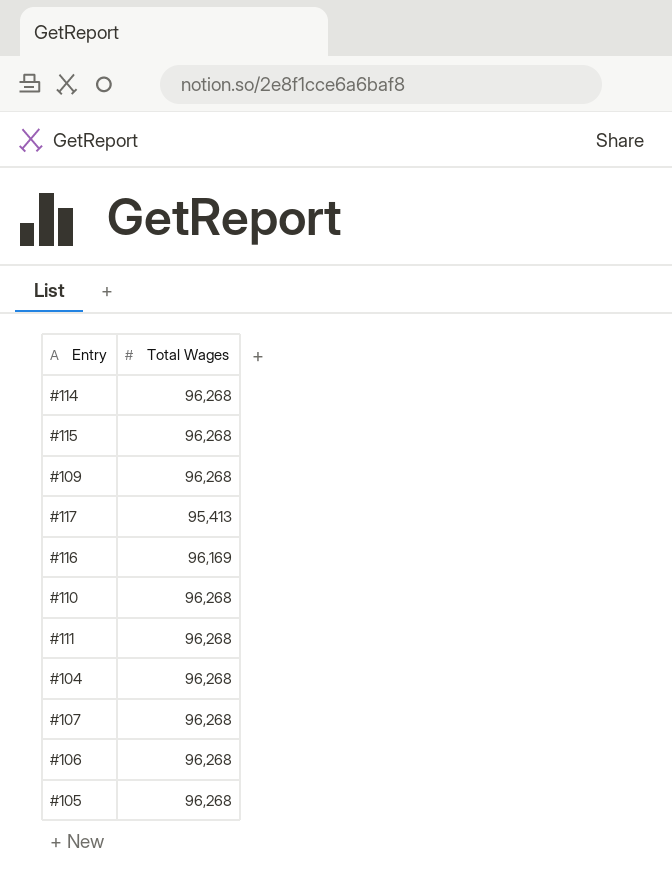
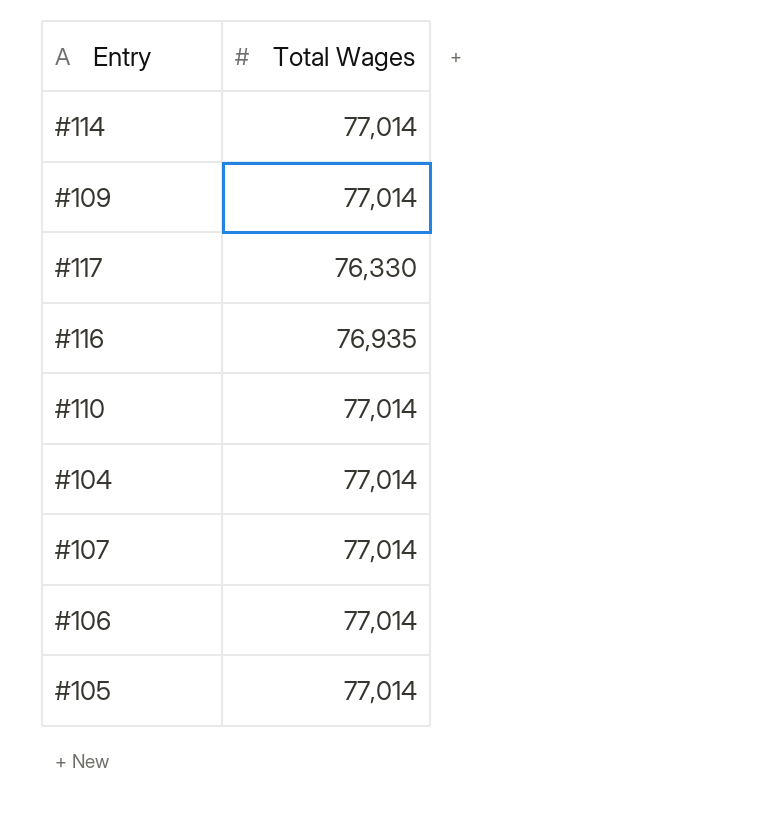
row #115: 96,268 -> none
row #111: 96,268 -> none
#114 | Total Wages: 96,268 -> 77,014
#109 | Total Wages: 96,268 -> 77,014
#117 | Total Wages: 95,413 -> 76,330
#116 | Total Wages: 96,169 -> 76,935
#110 | Total Wages: 96,268 -> 77,014
#104 | Total Wages: 96,268 -> 77,014
#107 | Total Wages: 96,268 -> 77,014
#106 | Total Wages: 96,268 -> 77,014
#105 | Total Wages: 96,268 -> 77,014

